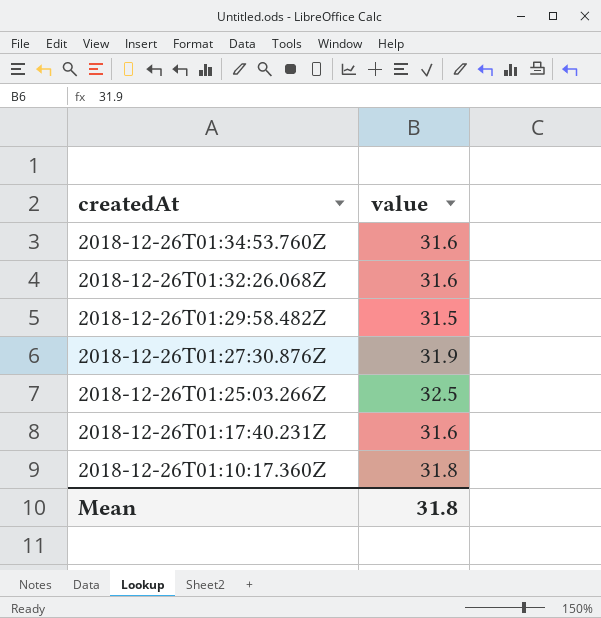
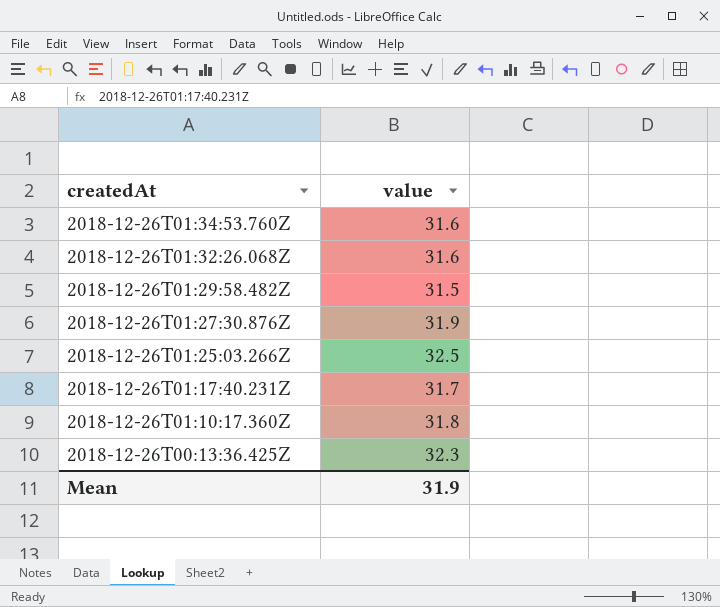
2018-12-26T01:17:40.231Z | value: 31.6 -> 31.7
row 2018-12-26T00:13:36.425Z: none -> 32.3
Mean | value: 31.8 -> 31.9

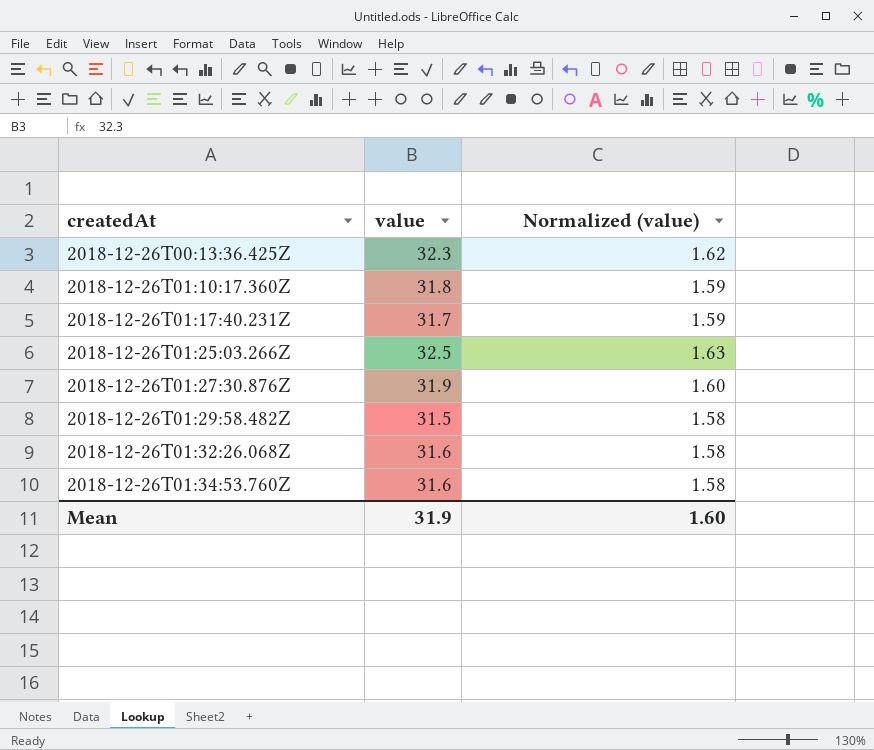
row order: createdAt descending -> createdAt ascending
column Normalized (value) | formula: none -> [value] * 0.05

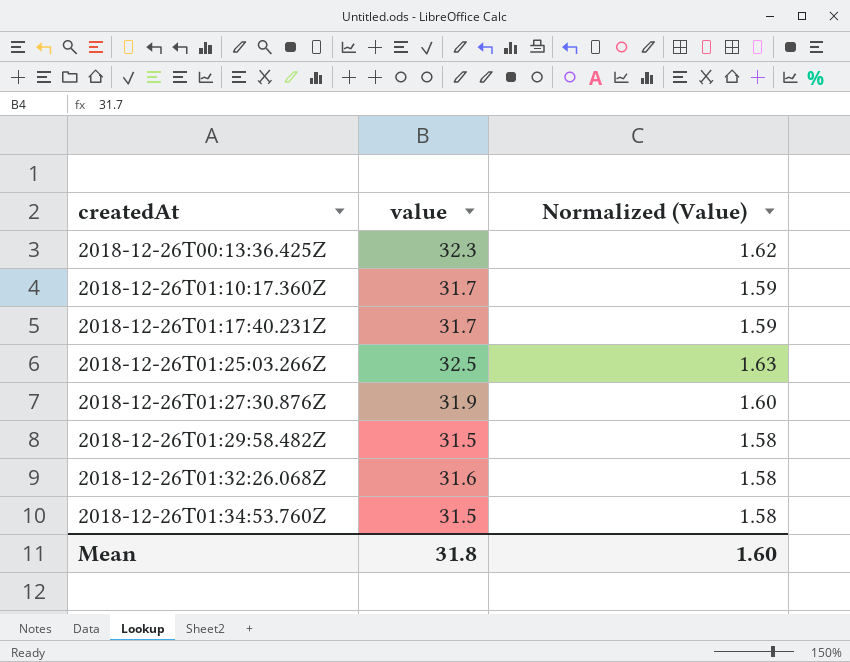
column name: Normalized (value) -> Normalized (Value)
2018-12-26T01:10:17.360Z | value: 31.8 -> 31.7
2018-12-26T01:34:53.760Z | value: 31.6 -> 31.5
Mean | value: 31.9 -> 31.8

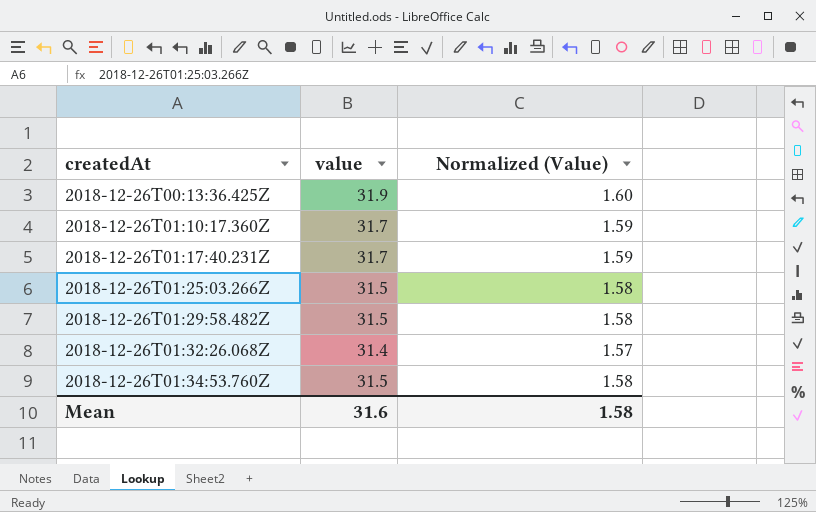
row 2018-12-26T01:27:30.876Z: 31.9 | 1.60 -> none
2018-12-26T00:13:36.425Z | value: 32.3 -> 31.9
2018-12-26T00:13:36.425Z | Normalized (Value): 1.62 -> 1.60
2018-12-26T01:25:03.266Z | value: 32.5 -> 31.5
2018-12-26T01:25:03.266Z | Normalized (Value): 1.63 -> 1.58
2018-12-26T01:32:26.068Z | value: 31.6 -> 31.4
2018-12-26T01:32:26.068Z | Normalized (Value): 1.58 -> 1.57
Mean | value: 31.8 -> 31.6
Mean | Normalized (Value): 1.60 -> 1.58

